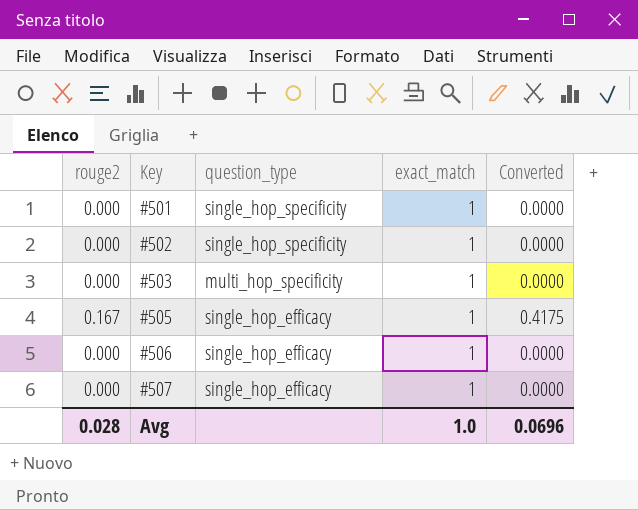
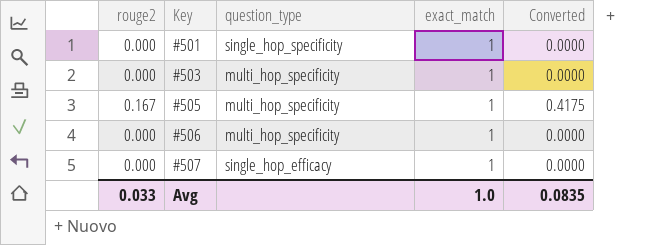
row #502: 0.000 | single_hop_specificity | 1 | 0.0000 -> none
#505 | question_type: single_hop_efficacy -> multi_hop_specificity
#506 | question_type: single_hop_efficacy -> multi_hop_specificity
Avg | rouge2: 0.028 -> 0.033
Avg | Converted: 0.0696 -> 0.0835

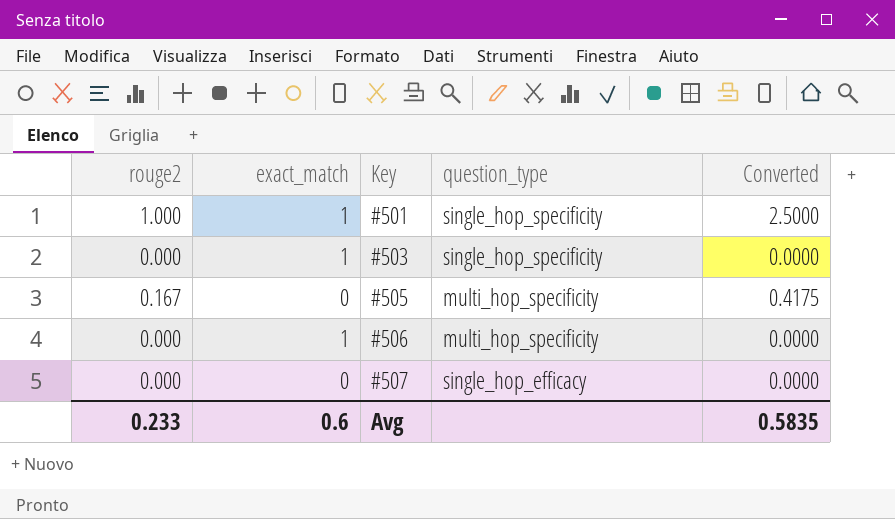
column exact_match | position: 4 -> 2
#501 | rouge2: 0.000 -> 1.000
#501 | Converted: 0.0000 -> 2.5000
#503 | question_type: multi_hop_specificity -> single_hop_specificity
#505 | exact_match: 1 -> 0
#507 | exact_match: 1 -> 0
Avg | rouge2: 0.033 -> 0.233
Avg | exact_match: 1.0 -> 0.6
Avg | Converted: 0.0835 -> 0.5835

